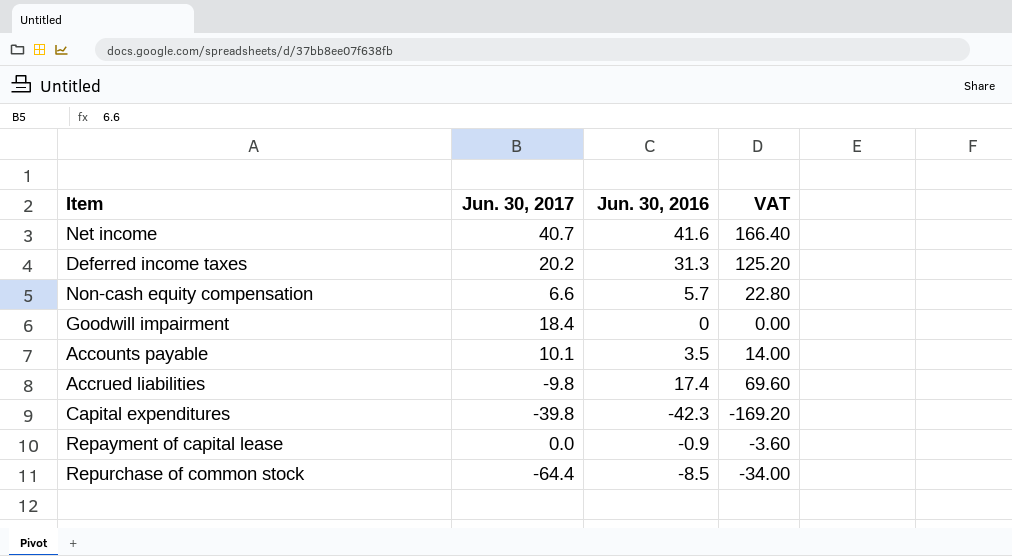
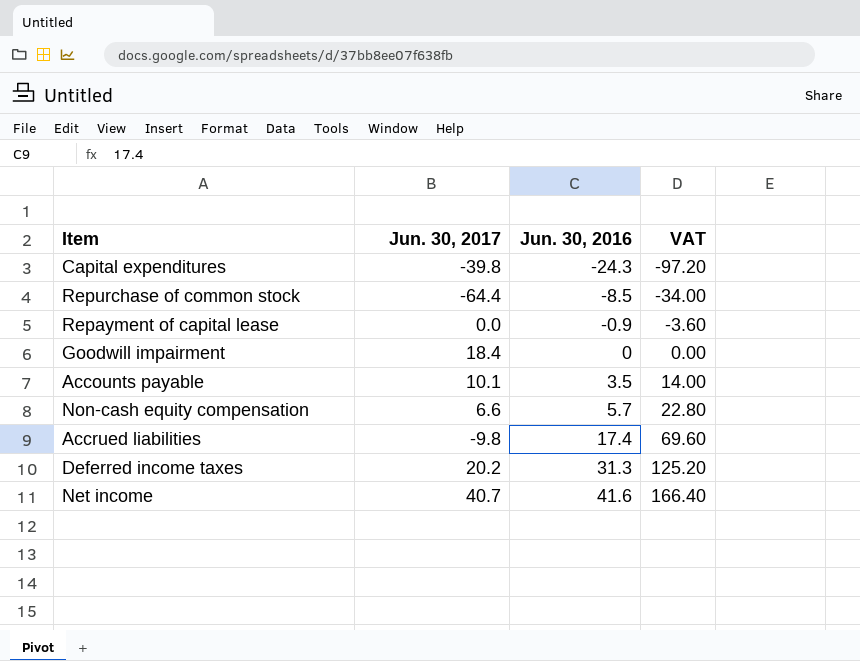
row order: none -> Jun. 30, 2016 ascending
Capital expenditures | Jun. 30, 2016: -42.3 -> -24.3
Capital expenditures | VAT: -169.20 -> -97.20

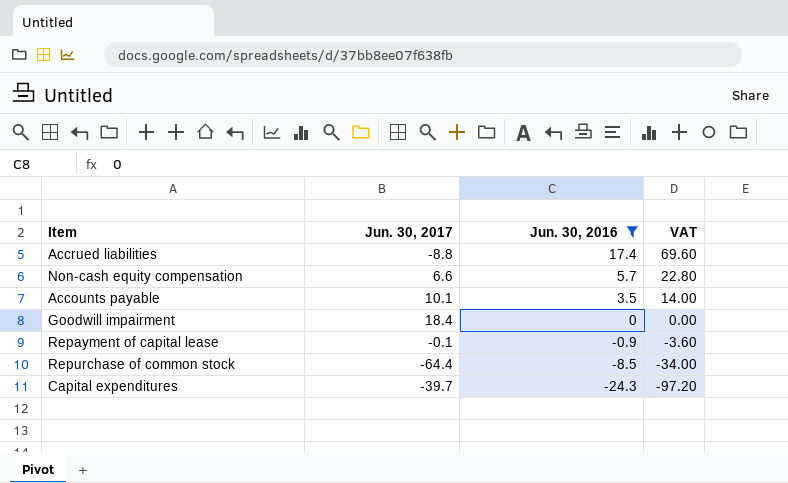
filter: none -> Jun. 30, 2016 <= 17.4
row order: Jun. 30, 2016 ascending -> Jun. 30, 2016 descending
Accrued liabilities | Jun. 30, 2017: -9.8 -> -8.8
Repayment of capital lease | Jun. 30, 2017: 0.0 -> -0.1
Capital expenditures | Jun. 30, 2017: -39.8 -> -39.7

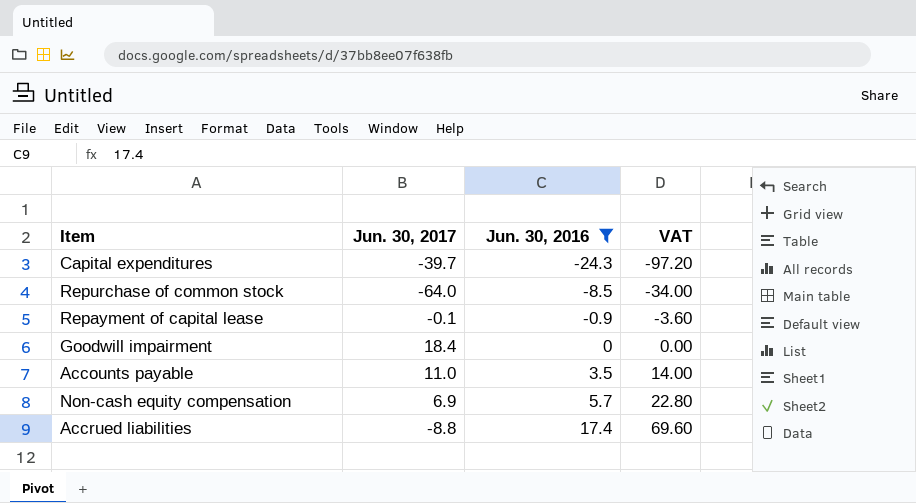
row order: Jun. 30, 2016 descending -> Jun. 30, 2016 ascending
Repurchase of common stock | Jun. 30, 2017: -64.4 -> -64.0
Accounts payable | Jun. 30, 2017: 10.1 -> 11.0
Non-cash equity compensation | Jun. 30, 2017: 6.6 -> 6.9

